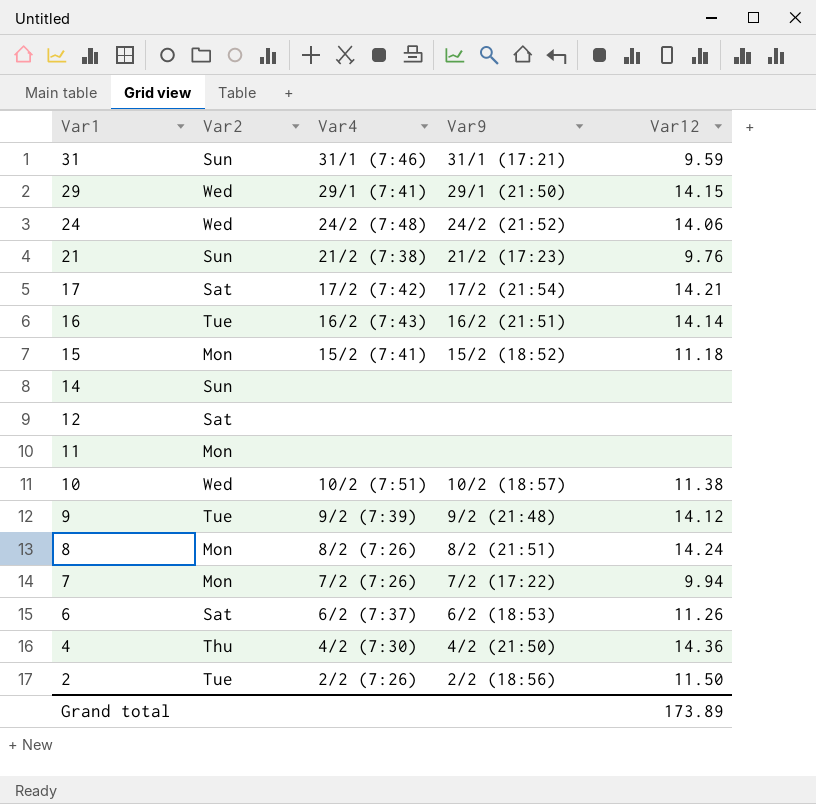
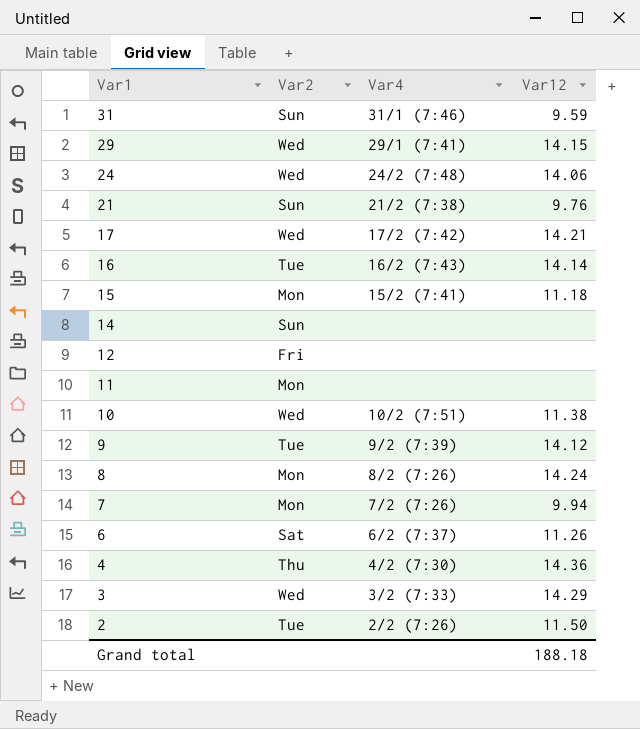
column Var9 | position: 4 -> none
17 | Var2: Sat -> Wed
12 | Var2: Sat -> Fri
row 3: none -> Wed | 3/2 (7:33) | 14.29
Grand total | Var12: 173.89 -> 188.18

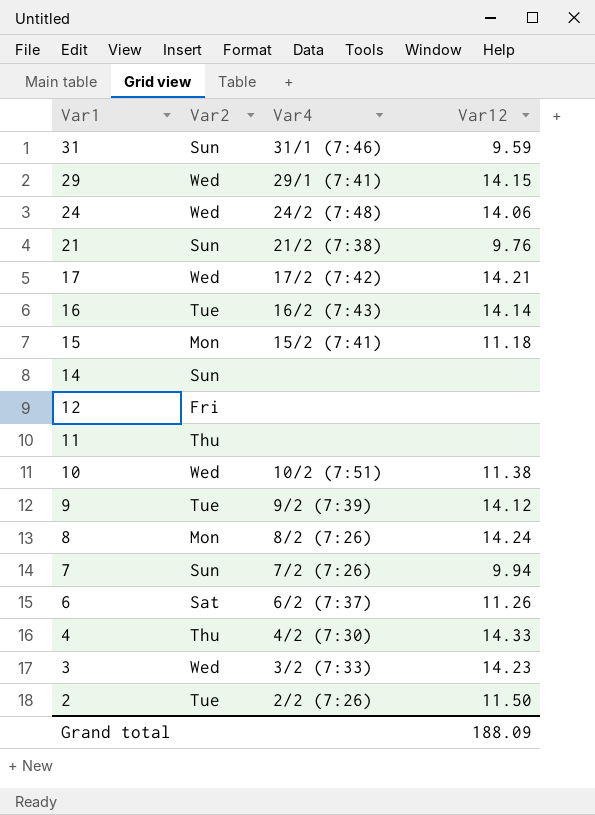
11 | Var2: Mon -> Thu
7 | Var2: Mon -> Sun
4 | Var12: 14.36 -> 14.33
3 | Var12: 14.29 -> 14.23
Grand total | Var12: 188.18 -> 188.09

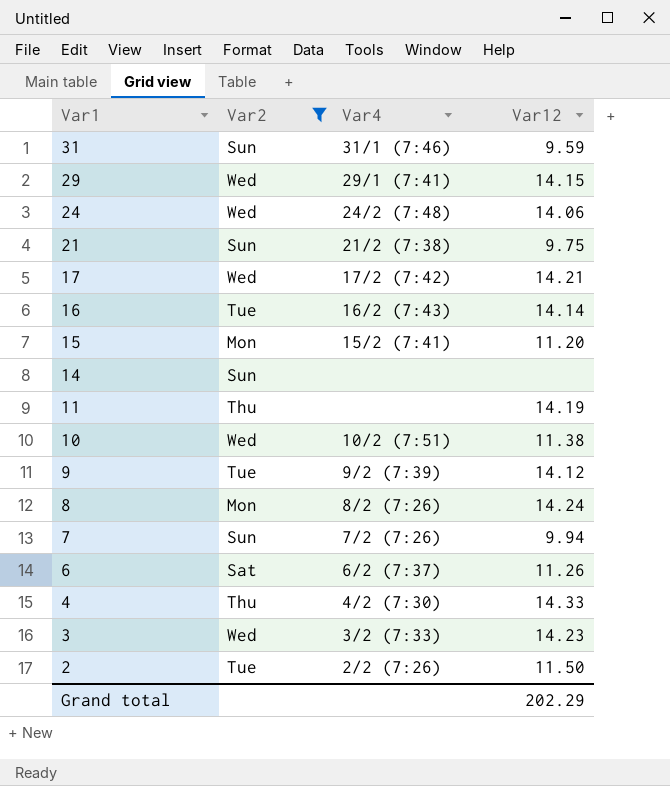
filter: none -> Var2 != Fri
21 | Var12: 9.76 -> 9.75
15 | Var12: 11.18 -> 11.20
11 | Var12: none -> 14.19
Grand total | Var12: 188.09 -> 202.29

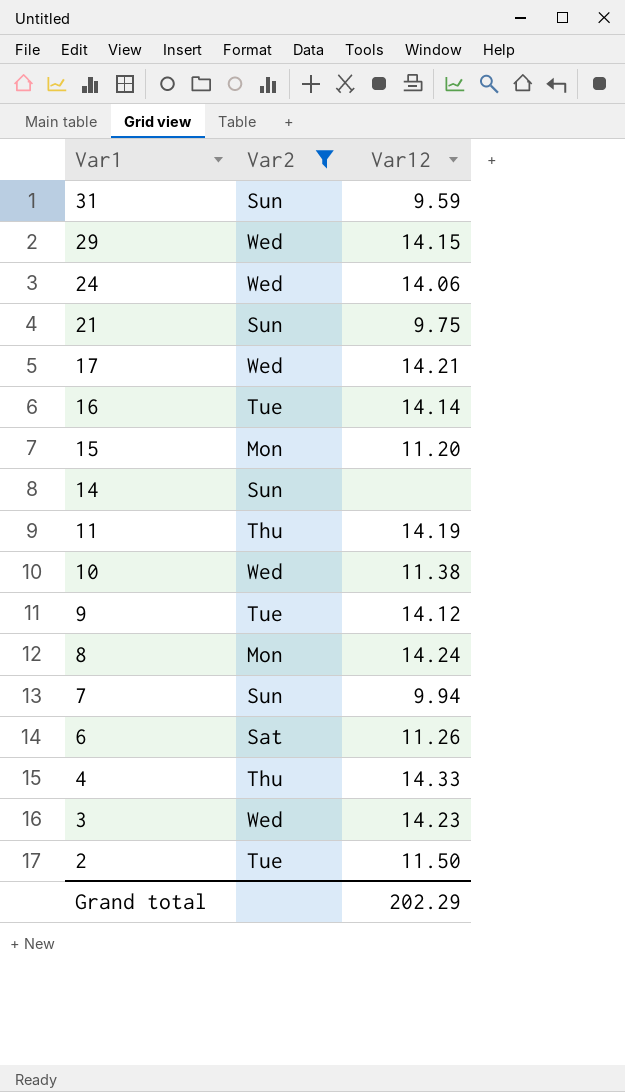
column Var4 | position: 3 -> none

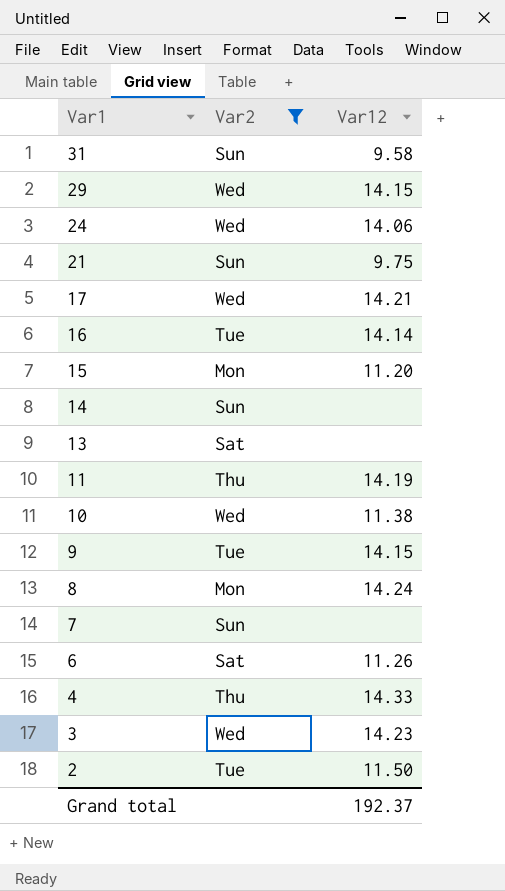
31 | Var12: 9.59 -> 9.58
row 13: none -> Sat | none
9 | Var12: 14.12 -> 14.15
7 | Var12: 9.94 -> none
Grand total | Var12: 202.29 -> 192.37

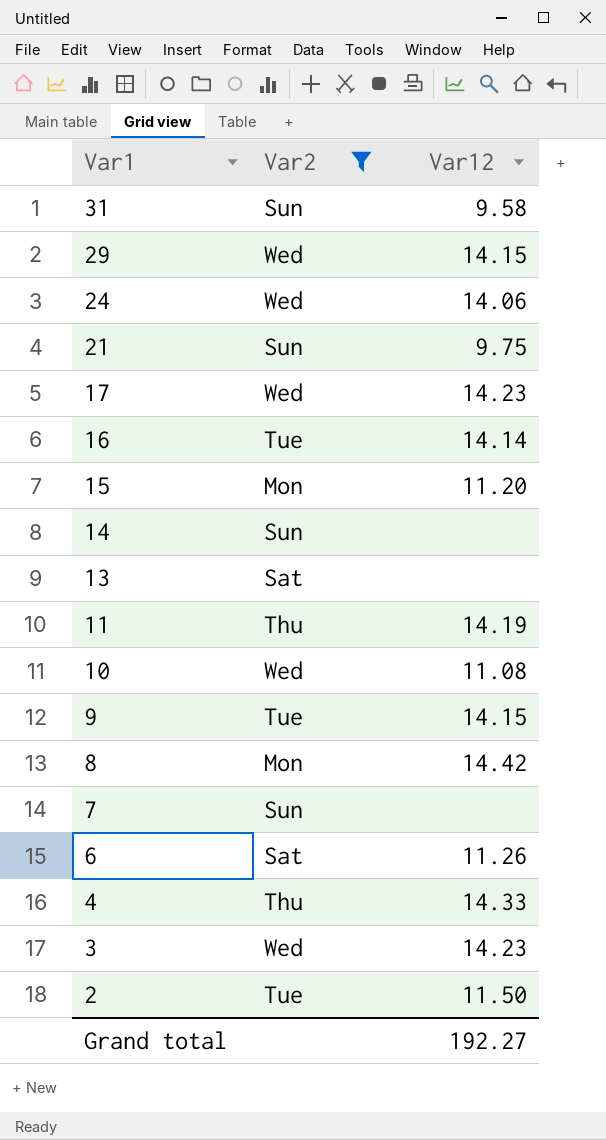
17 | Var12: 14.21 -> 14.23
10 | Var12: 11.38 -> 11.08
8 | Var12: 14.24 -> 14.42
Grand total | Var12: 192.37 -> 192.27

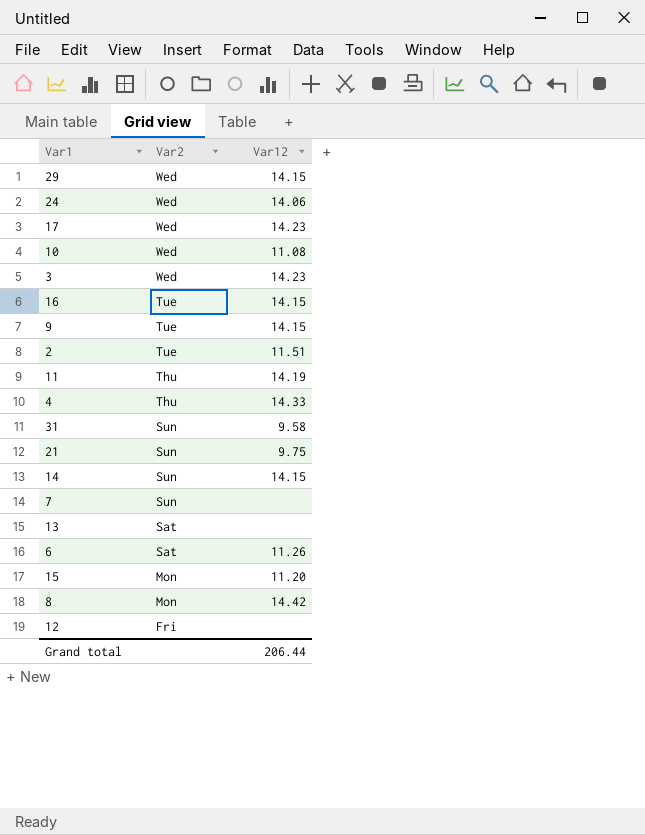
filter: Var2 != Fri -> none
row order: Var1 descending -> Var2 descending
16 | Var12: 14.14 -> 14.15
2 | Var12: 11.50 -> 11.51
14 | Var12: none -> 14.15
Grand total | Var12: 192.27 -> 206.44

